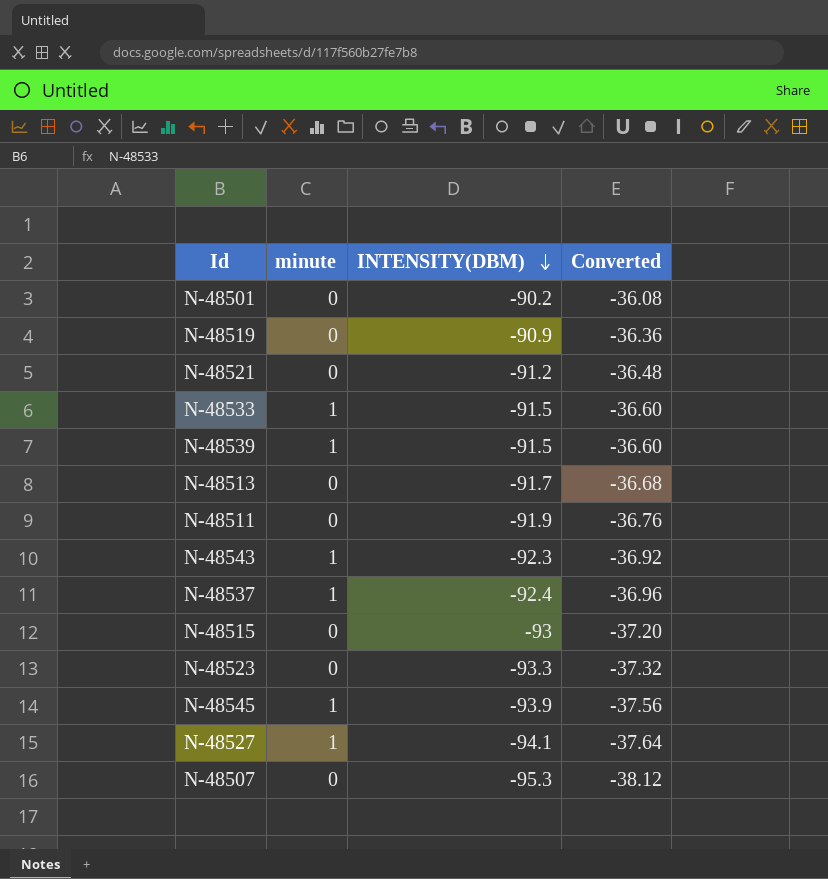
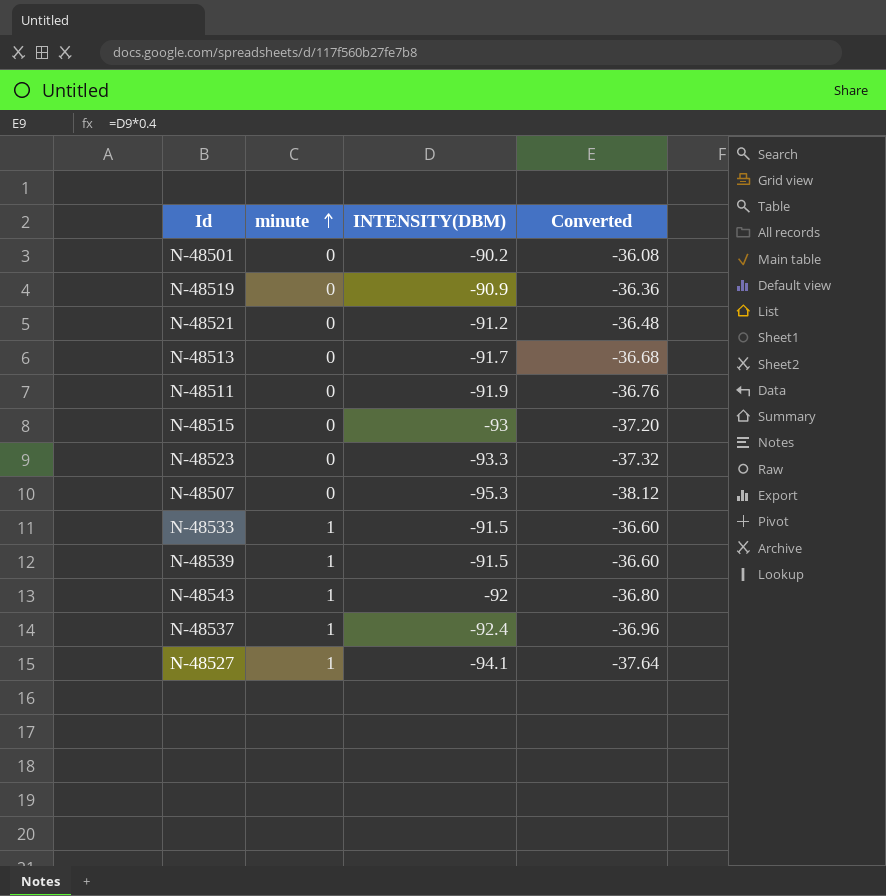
row order: INTENSITY(DBM) descending -> minute ascending
row N-48545: 1 | -93.9 | -37.56 -> none
N-48543 | INTENSITY(DBM): -92.3 -> -92
N-48543 | Converted: -36.92 -> -36.80

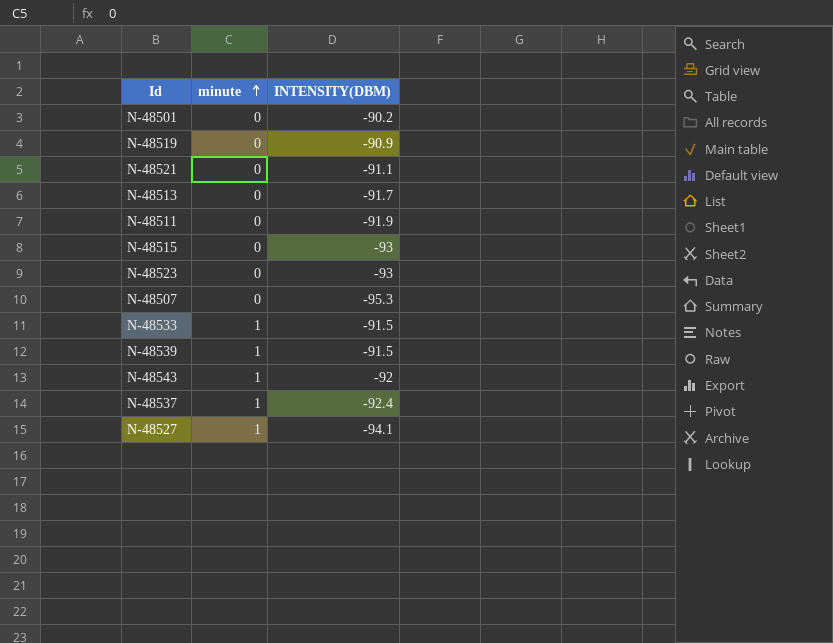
column Converted | formula: [INTENSITY(DBM)] * 0.4 -> none
N-48521 | INTENSITY(DBM): -91.2 -> -91.1
N-48523 | INTENSITY(DBM): -93.3 -> -93

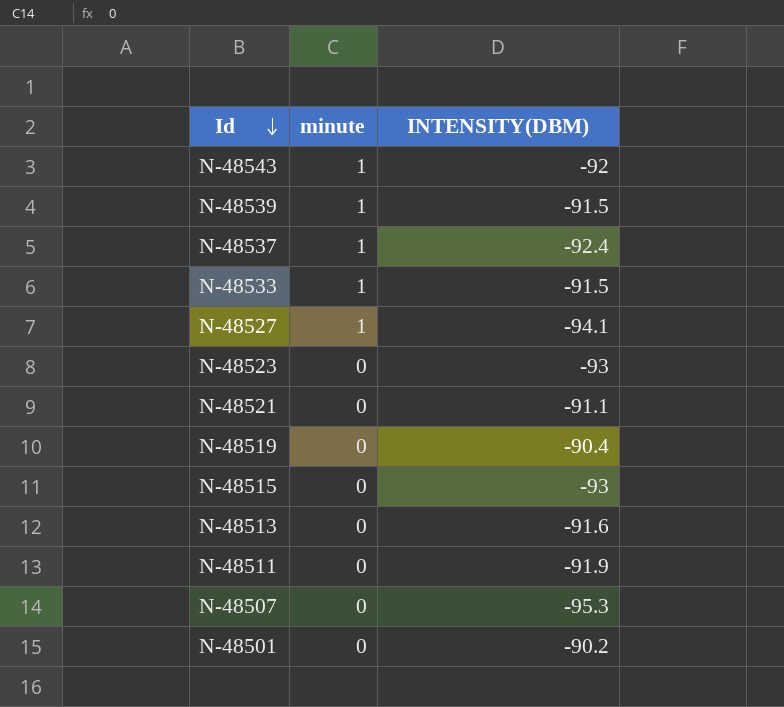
row order: minute ascending -> Id descending
N-48519 | INTENSITY(DBM): -90.9 -> -90.4
N-48513 | INTENSITY(DBM): -91.7 -> -91.6

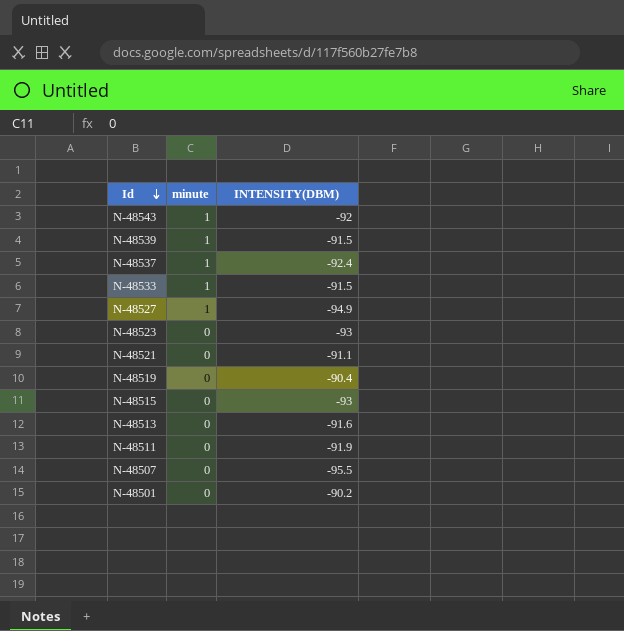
N-48527 | INTENSITY(DBM): -94.1 -> -94.9
N-48507 | INTENSITY(DBM): -95.3 -> -95.5

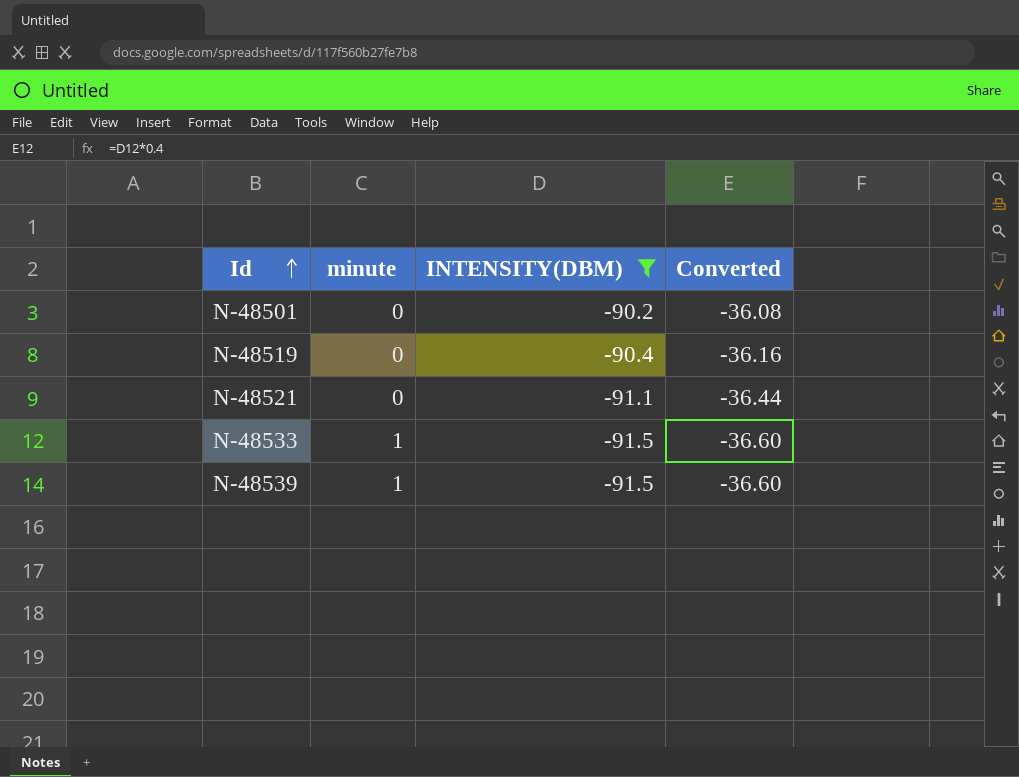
filter: none -> INTENSITY(DBM) >= -91.5
row order: Id descending -> Id ascending
column Converted | formula: none -> [INTENSITY(DBM)] * 0.4

